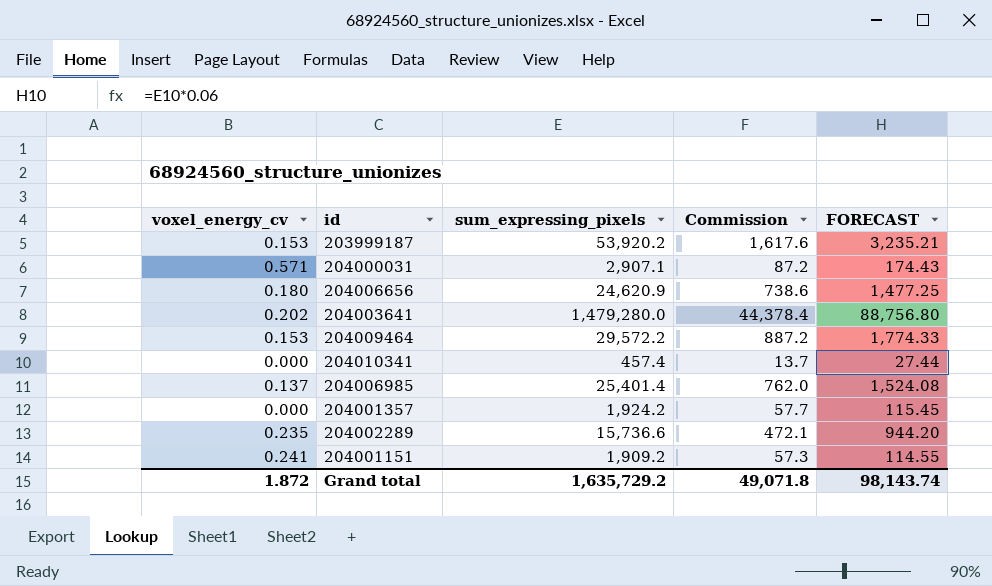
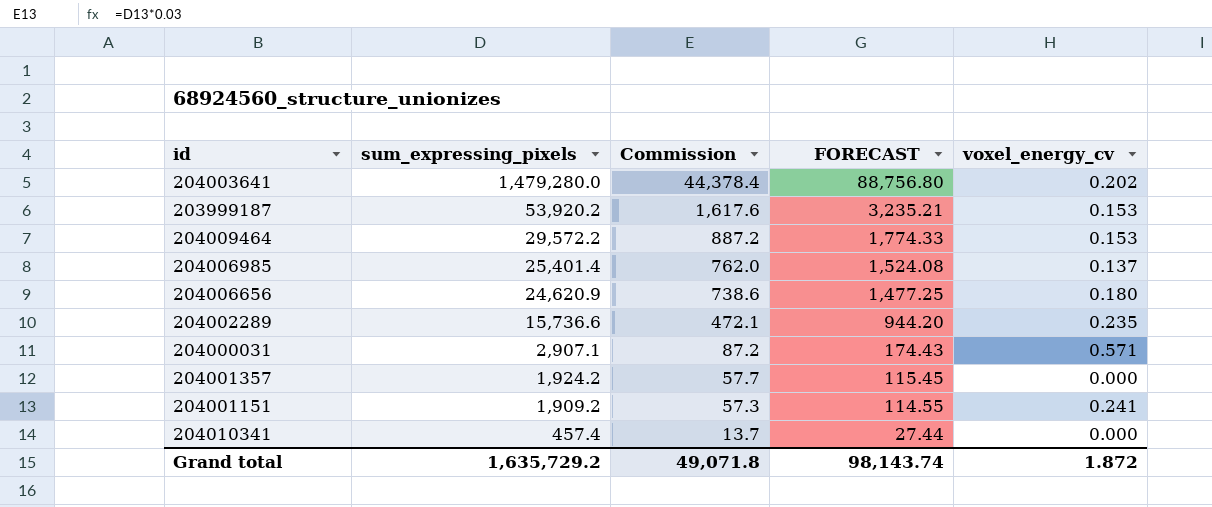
row order: none -> sum_expressing_pixels descending
column voxel_energy_cv | position: 1 -> 5

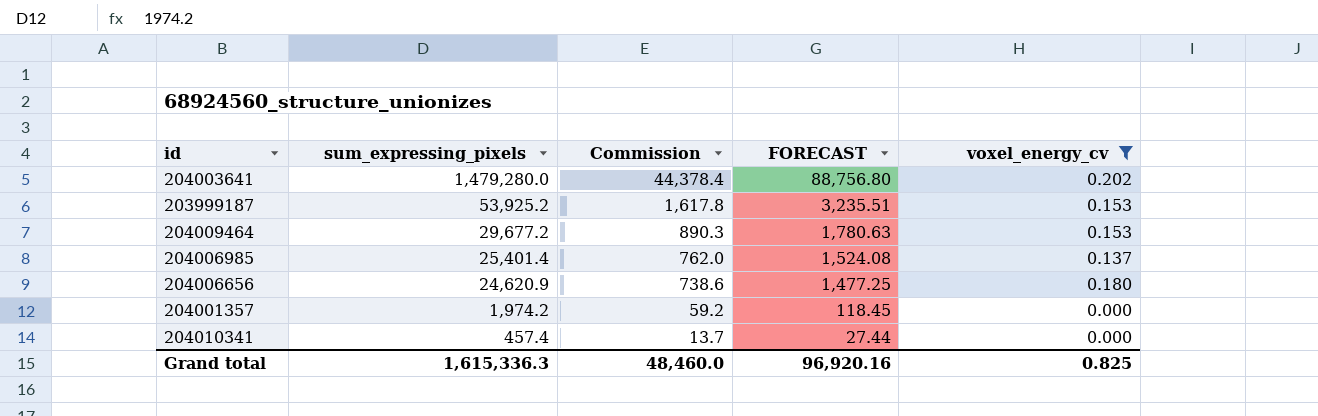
filter: none -> voxel_energy_cv <= 0.202
203999187 | sum_expressing_pixels: 53,920.2 -> 53,925.2
203999187 | Commission: 1,617.6 -> 1,617.8
203999187 | FORECAST: 3,235.21 -> 3,235.51
204009464 | sum_expressing_pixels: 29,572.2 -> 29,677.2
204009464 | Commission: 887.2 -> 890.3
204009464 | FORECAST: 1,774.33 -> 1,780.63
204001357 | sum_expressing_pixels: 1,924.2 -> 1,974.2
204001357 | Commission: 57.7 -> 59.2
204001357 | FORECAST: 115.45 -> 118.45
Grand total | sum_expressing_pixels: 1,635,729.2 -> 1,615,336.3
Grand total | Commission: 49,071.8 -> 48,460.0
Grand total | FORECAST: 98,143.74 -> 96,920.16
Grand total | voxel_energy_cv: 1.872 -> 0.825

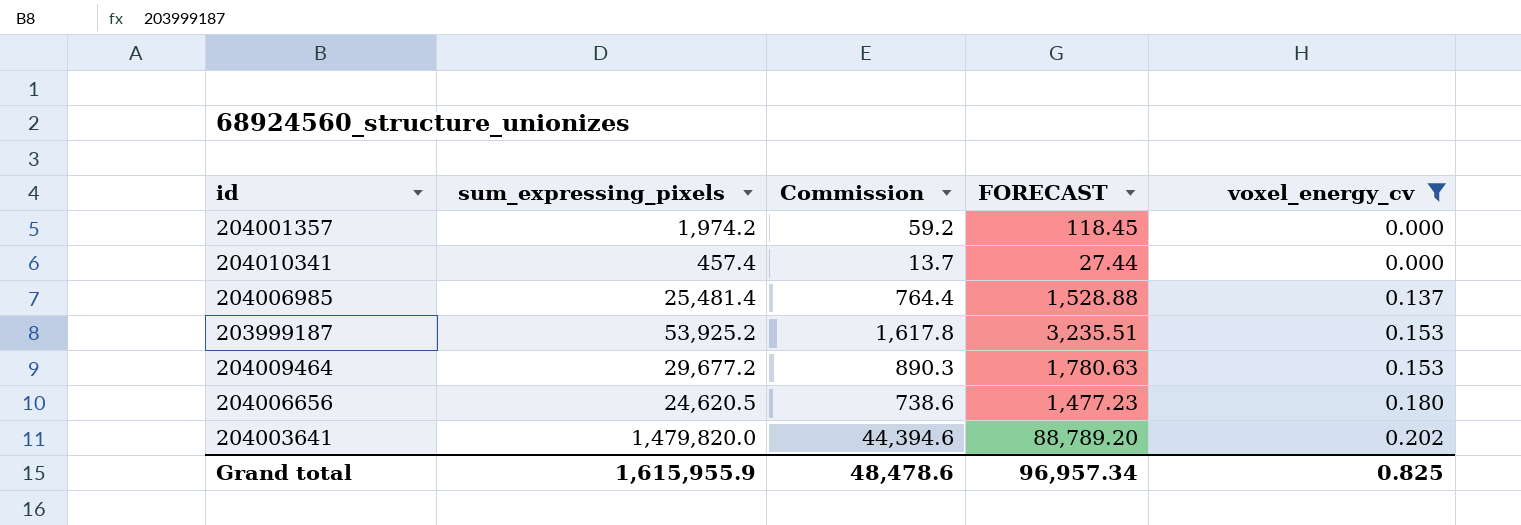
row order: sum_expressing_pixels descending -> voxel_energy_cv ascending
204006985 | sum_expressing_pixels: 25,401.4 -> 25,481.4
204006985 | Commission: 762.0 -> 764.4
204006985 | FORECAST: 1,524.08 -> 1,528.88
204006656 | sum_expressing_pixels: 24,620.9 -> 24,620.5
204006656 | FORECAST: 1,477.25 -> 1,477.23
204003641 | sum_expressing_pixels: 1,479,280.0 -> 1,479,820.0
204003641 | Commission: 44,378.4 -> 44,394.6
204003641 | FORECAST: 88,756.80 -> 88,789.20
Grand total | sum_expressing_pixels: 1,615,336.3 -> 1,615,955.9
Grand total | Commission: 48,460.0 -> 48,478.6
Grand total | FORECAST: 96,920.16 -> 96,957.34

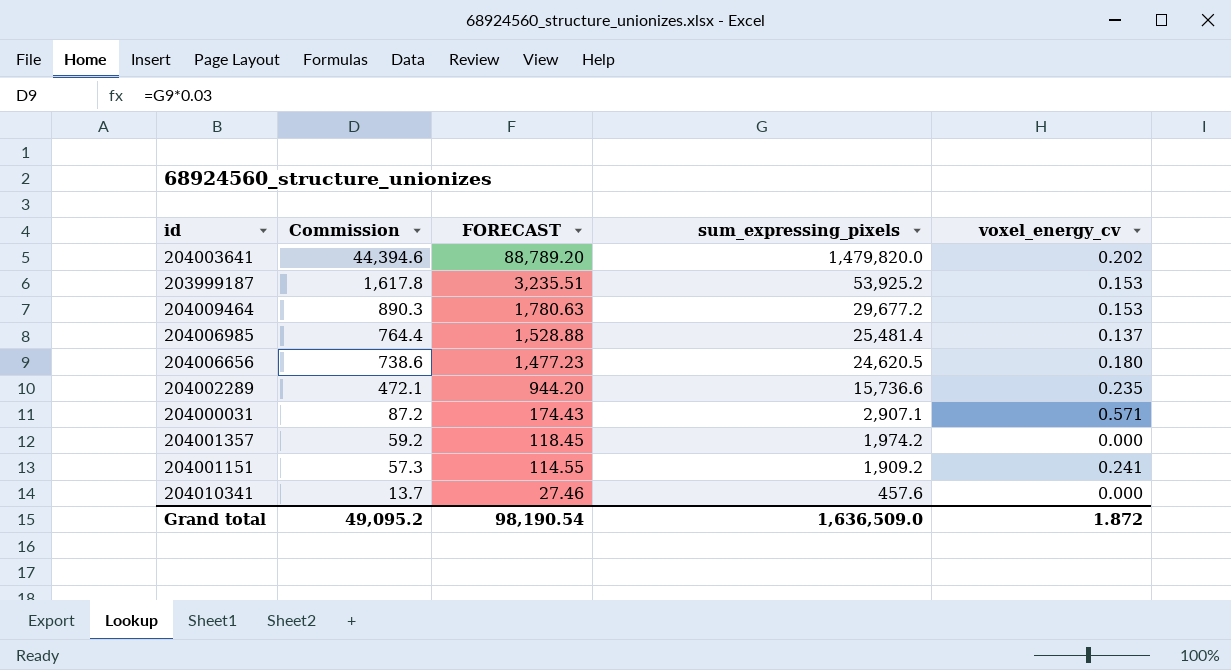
filter: voxel_energy_cv <= 0.202 -> none
row order: voxel_energy_cv ascending -> Commission descending
column sum_expressing_pixels | position: 2 -> 4
204010341 | FORECAST: 27.44 -> 27.46
204010341 | sum_expressing_pixels: 457.4 -> 457.6
Grand total | Commission: 48,478.6 -> 49,095.2
Grand total | FORECAST: 96,957.34 -> 98,190.54
Grand total | sum_expressing_pixels: 1,615,955.9 -> 1,636,509.0
Grand total | voxel_energy_cv: 0.825 -> 1.872

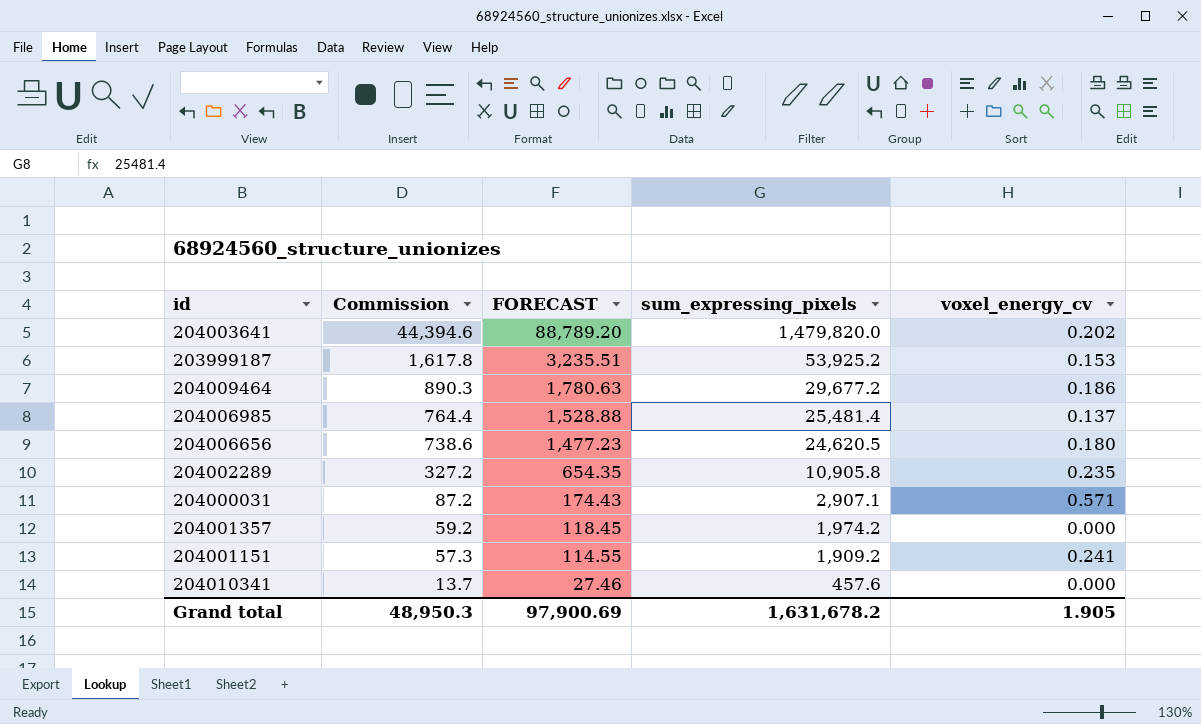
204009464 | voxel_energy_cv: 0.153 -> 0.186
204002289 | Commission: 472.1 -> 327.2
204002289 | FORECAST: 944.20 -> 654.35
204002289 | sum_expressing_pixels: 15,736.6 -> 10,905.8
Grand total | Commission: 49,095.2 -> 48,950.3
Grand total | FORECAST: 98,190.54 -> 97,900.69
Grand total | sum_expressing_pixels: 1,636,509.0 -> 1,631,678.2
Grand total | voxel_energy_cv: 1.872 -> 1.905

